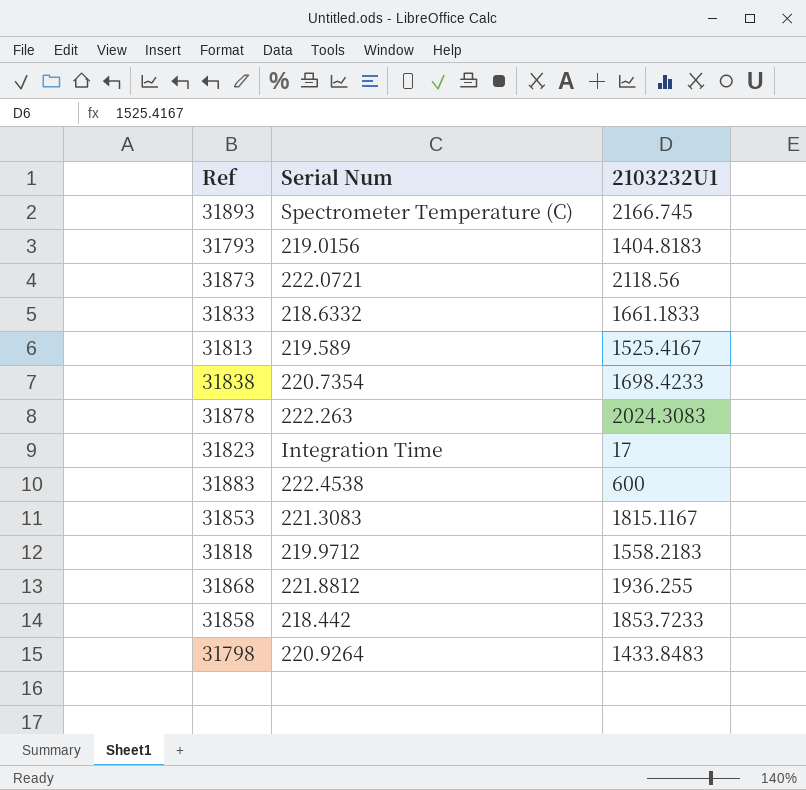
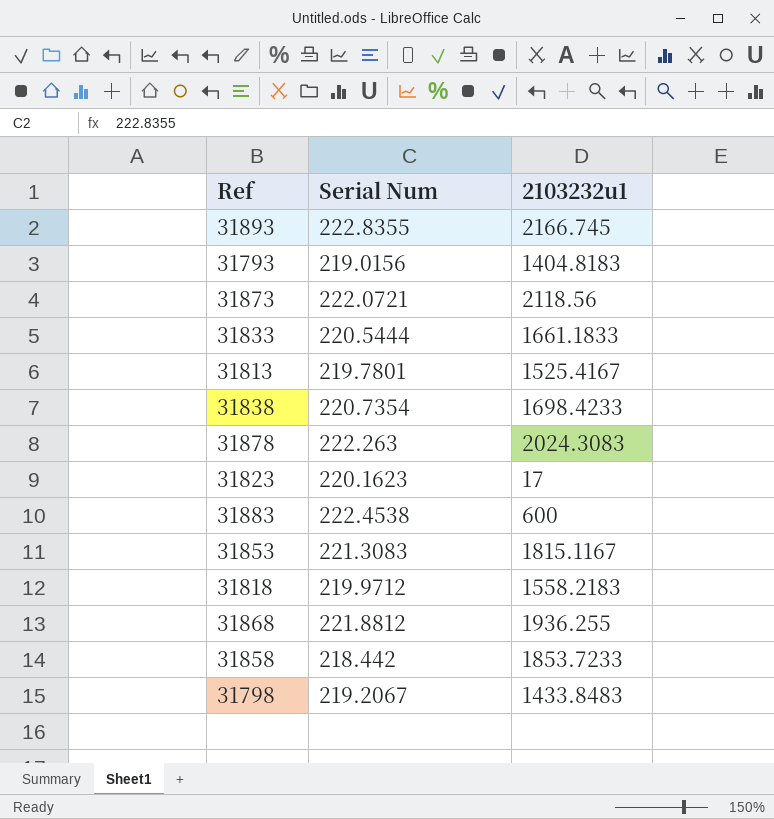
column name: 2103232U1 -> 2103232u1
31893 | Serial Num: Spectrometer Temperature (C) -> 222.8355
31833 | Serial Num: 218.6332 -> 220.5444
31813 | Serial Num: 219.589 -> 219.7801
31823 | Serial Num: Integration Time -> 220.1623
31798 | Serial Num: 220.9264 -> 219.2067

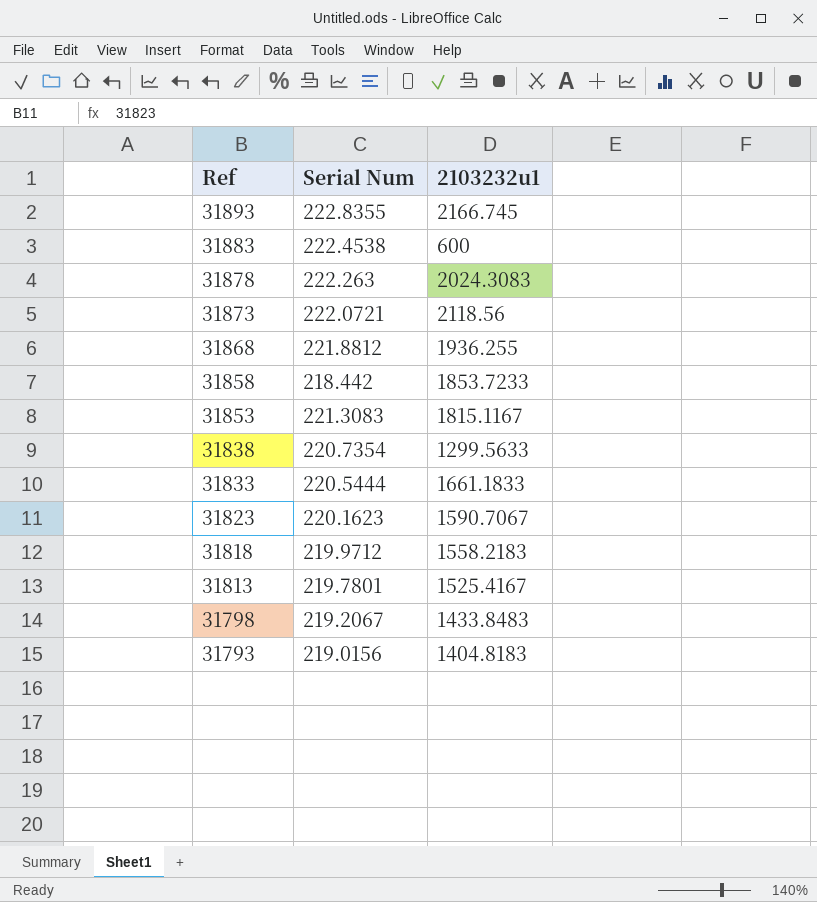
row order: none -> Ref descending
31838 | 2103232u1: 1698.4233 -> 1299.5633
31823 | 2103232u1: 17 -> 1590.7067

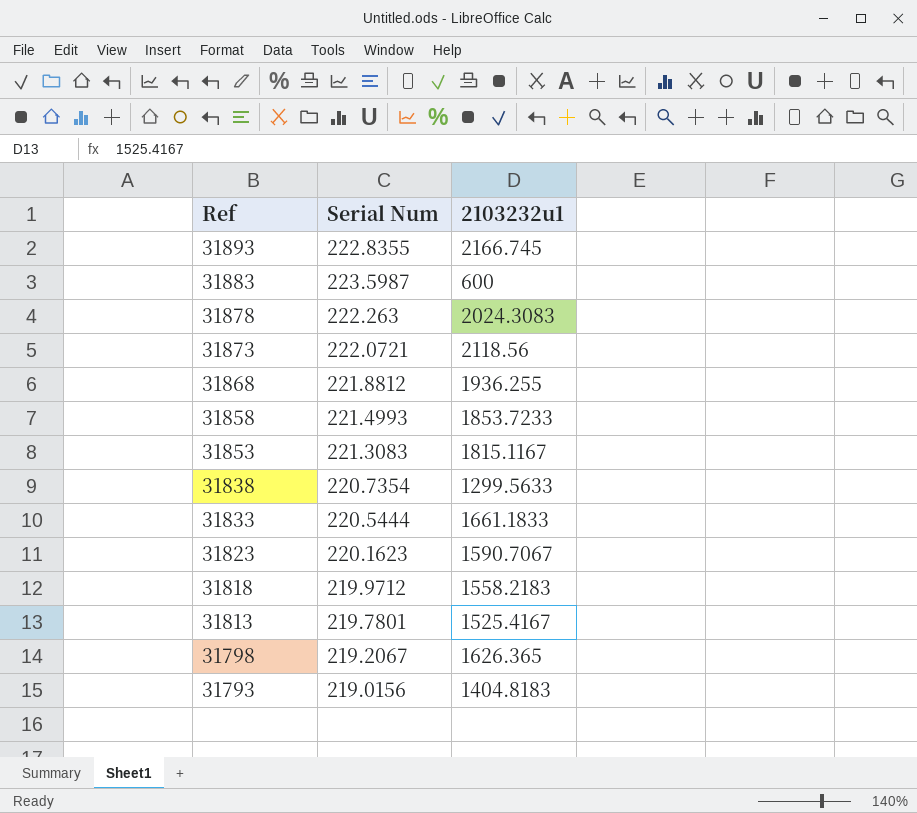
31883 | Serial Num: 222.4538 -> 223.5987
31858 | Serial Num: 218.442 -> 221.4993
31798 | 2103232u1: 1433.8483 -> 1626.365

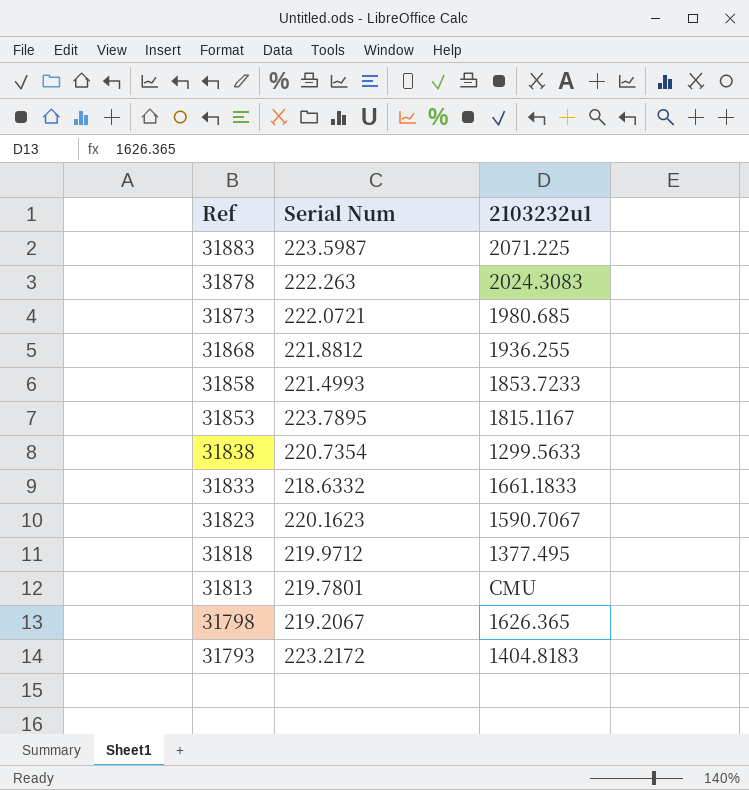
row 31893: 222.8355 | 2166.745 -> none
31883 | 2103232u1: 600 -> 2071.225
31873 | 2103232u1: 2118.56 -> 1980.685
31853 | Serial Num: 221.3083 -> 223.7895
31833 | Serial Num: 220.5444 -> 218.6332
31818 | 2103232u1: 1558.2183 -> 1377.495
31813 | 2103232u1: 1525.4167 -> CMU
31793 | Serial Num: 219.0156 -> 223.2172

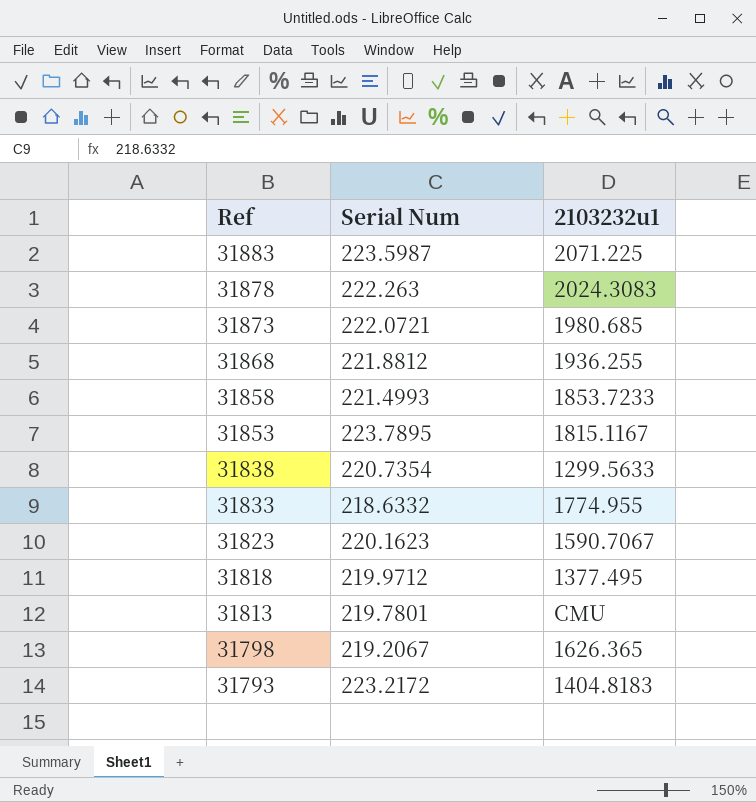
31833 | 2103232u1: 1661.1833 -> 1774.955

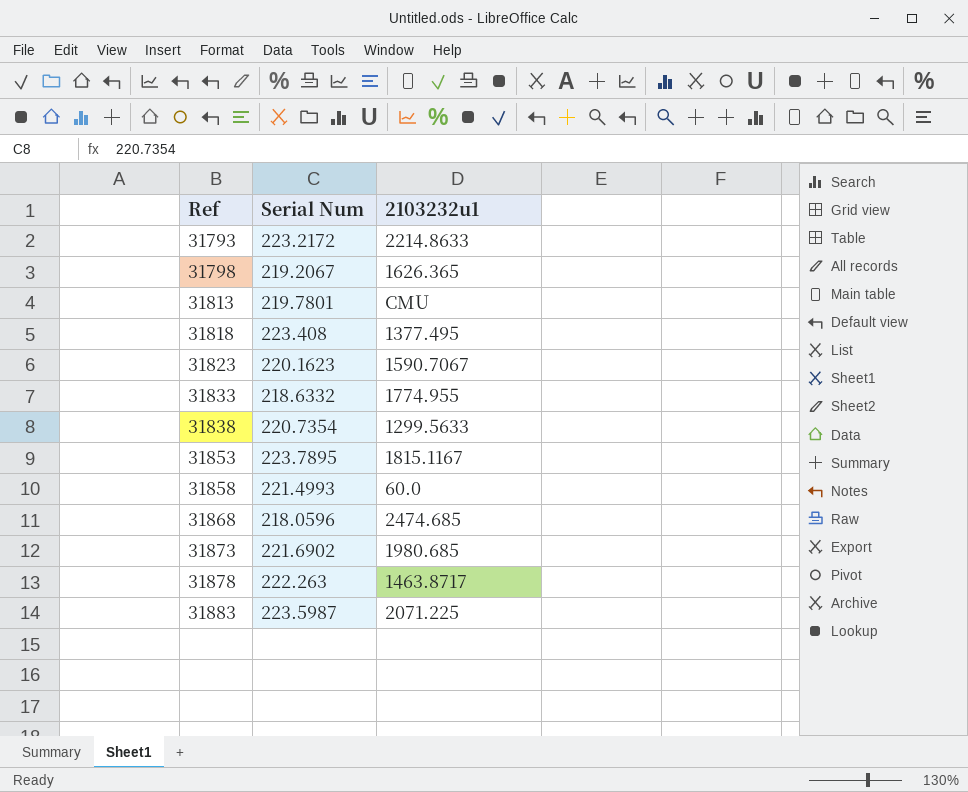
row order: Ref descending -> Ref ascending
31793 | 2103232u1: 1404.8183 -> 2214.8633
31818 | Serial Num: 219.9712 -> 223.408
31858 | 2103232u1: 1853.7233 -> 60.0
31868 | Serial Num: 221.8812 -> 218.0596
31868 | 2103232u1: 1936.255 -> 2474.685
31873 | Serial Num: 222.0721 -> 221.6902
31878 | 2103232u1: 2024.3083 -> 1463.8717

